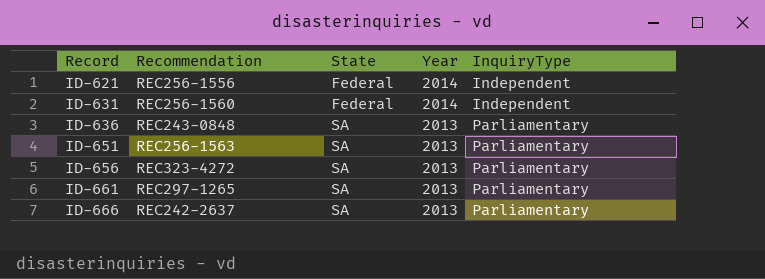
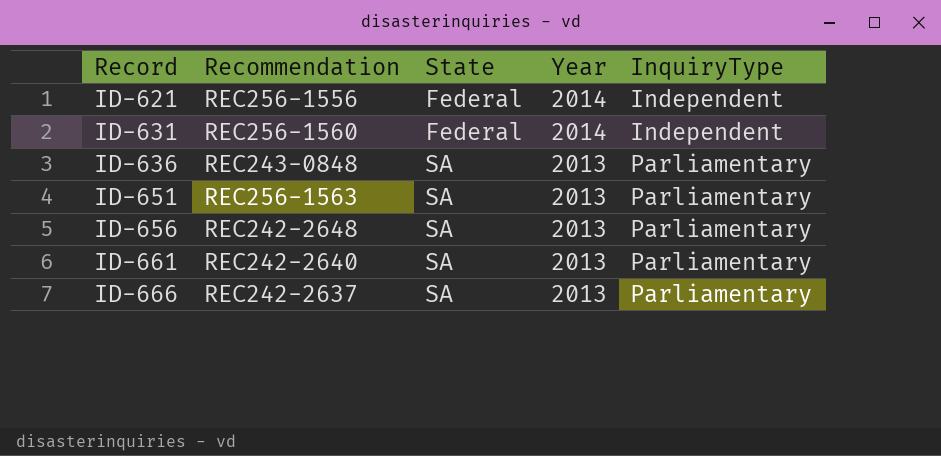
ID-656 | Recommendation: REC323-4272 -> REC242-2648
ID-661 | Recommendation: REC297-1265 -> REC242-2640

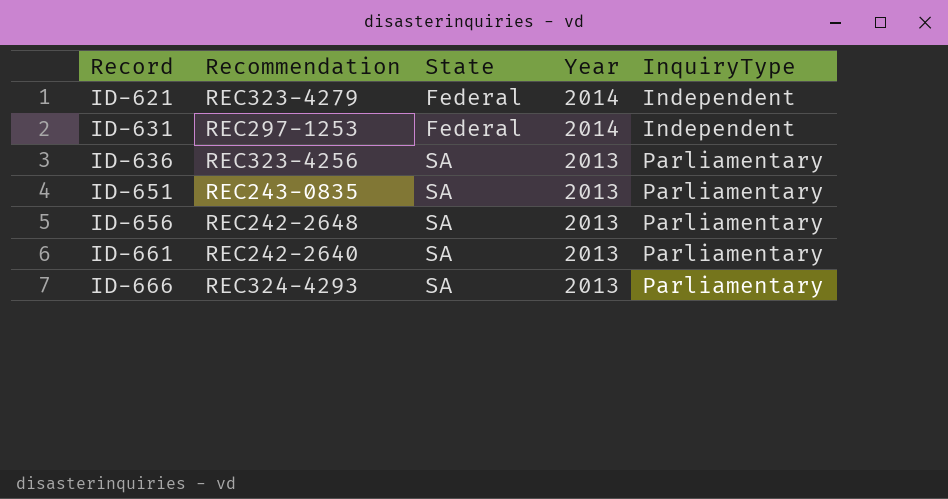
ID-621 | Recommendation: REC256-1556 -> REC323-4279
ID-631 | Recommendation: REC256-1560 -> REC297-1253
ID-636 | Recommendation: REC243-0848 -> REC323-4256
ID-651 | Recommendation: REC256-1563 -> REC243-0835
ID-666 | Recommendation: REC242-2637 -> REC324-4293

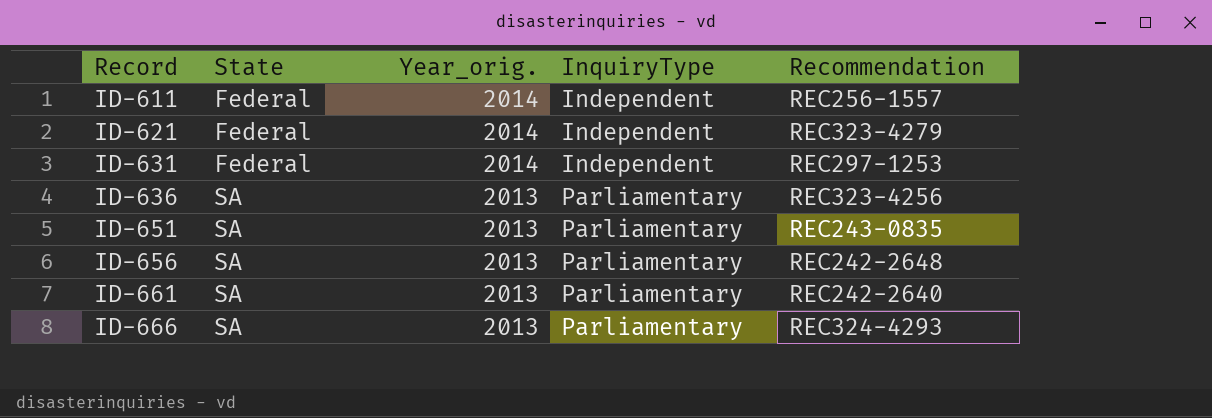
column name: Year -> Year_orig.
column Recommendation | position: 2 -> 5
row ID-611: none -> Federal | 2014 | Independent | REC256-1557

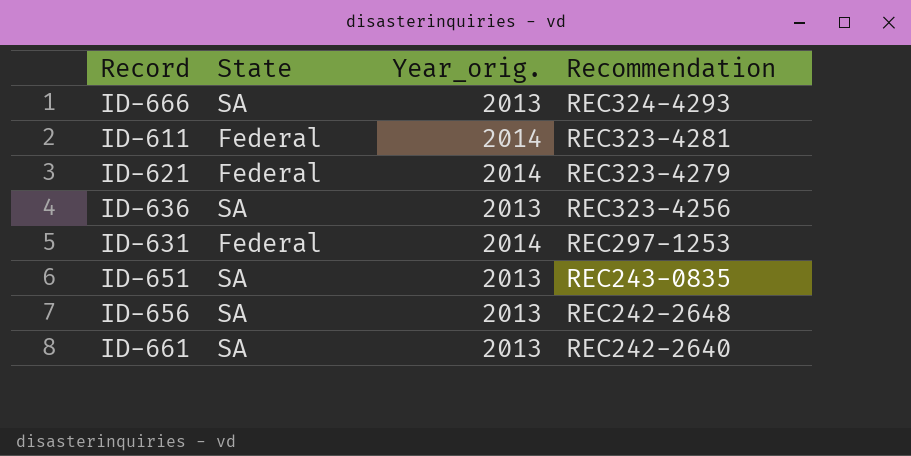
row order: Record ascending -> Recommendation descending
column InquiryType | position: 4 -> none
ID-611 | Recommendation: REC256-1557 -> REC323-4281

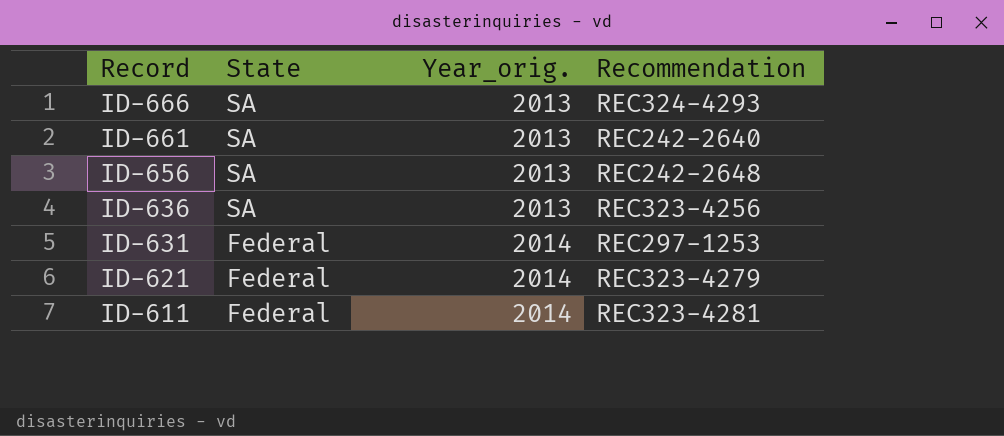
row order: Recommendation descending -> Record descending
row ID-651: SA | 2013 | REC243-0835 -> none

